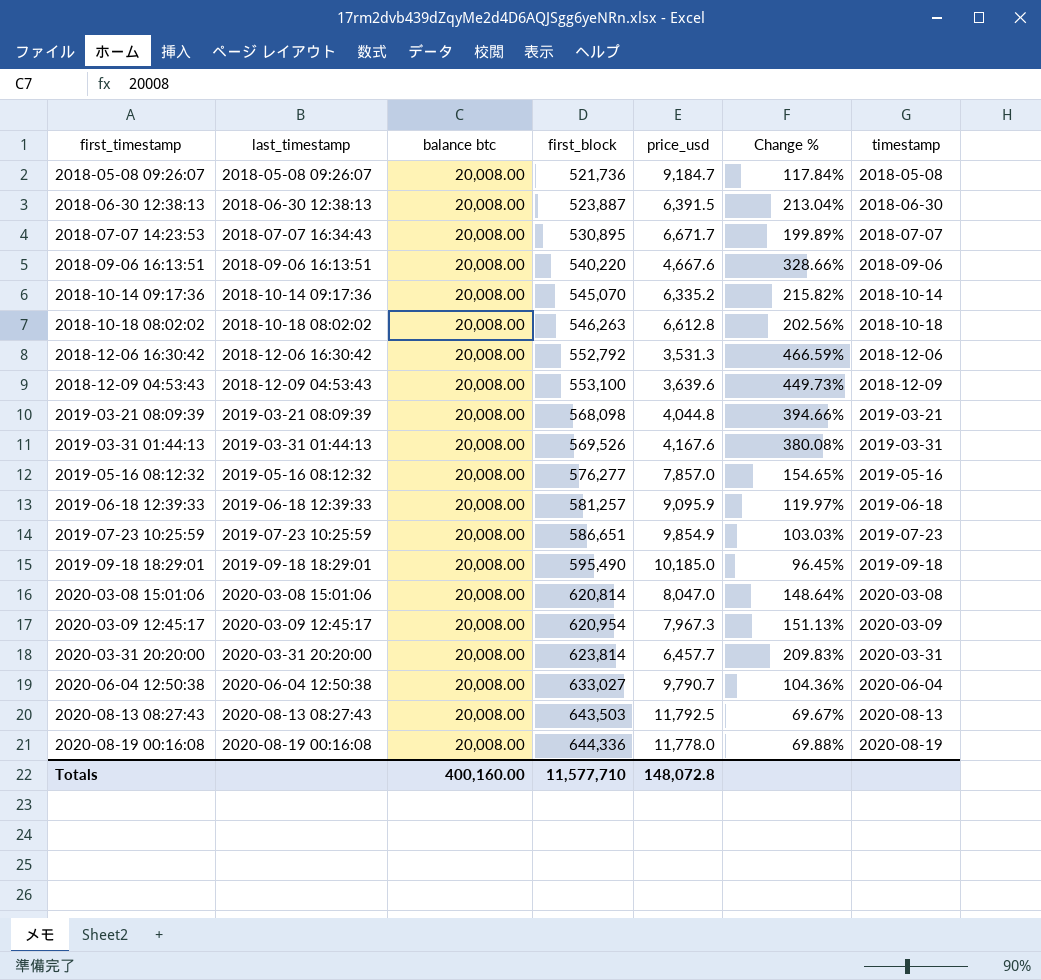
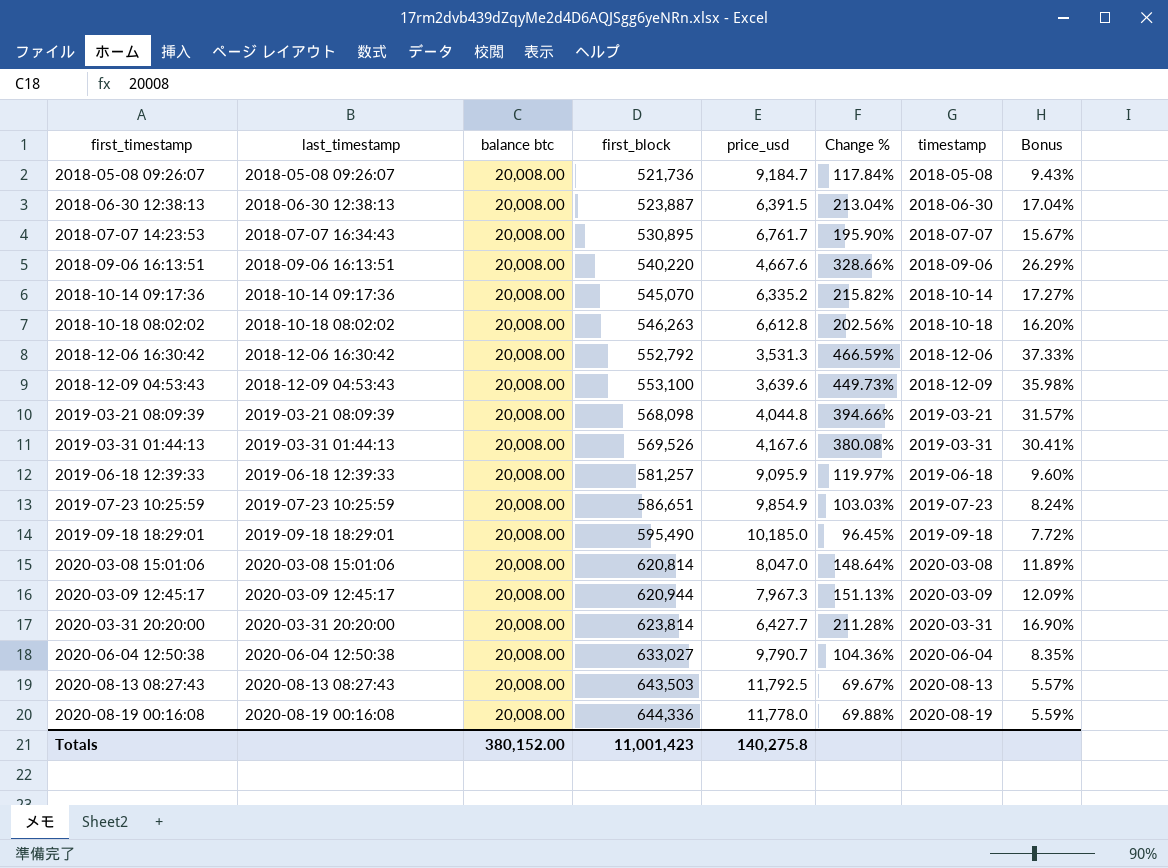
column Bonus | formula: none -> [Change %] * 0.08
row 2019-05-16 08:12:32: 2019-05-16 08:12:32 | 20,008.00 | 576,277 | 7,857.0 | 154.65% | 2019-05-16 -> none
2018-07-07 14:23:53 | price_usd: 6,671.7 -> 6,761.7
2018-07-07 14:23:53 | Change %: 199.89% -> 195.90%
2020-03-09 12:45:17 | first_block: 620,954 -> 620,944
2020-03-31 20:20:00 | price_usd: 6,457.7 -> 6,427.7
2020-03-31 20:20:00 | Change %: 209.83% -> 211.28%
Totals | balance btc: 400,160.00 -> 380,152.00
Totals | first_block: 11,577,710 -> 11,001,423
Totals | price_usd: 148,072.8 -> 140,275.8

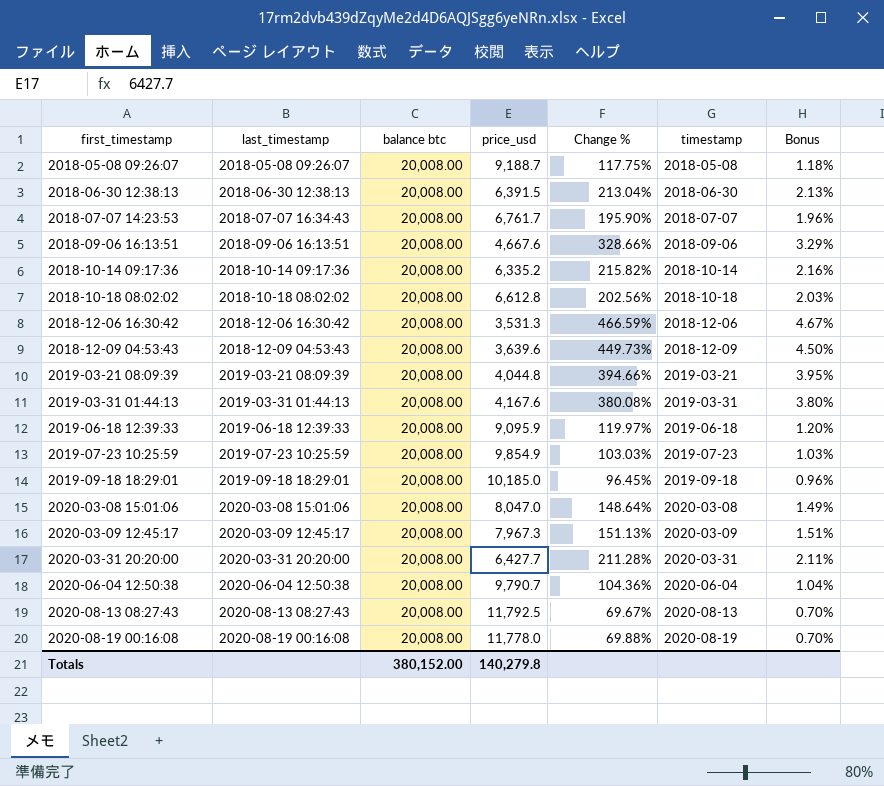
column first_block | position: 4 -> none
column Bonus | formula: [Change %] * 0.08 -> [Change %] * 0.01
2018-05-08 09:26:07 | price_usd: 9,184.7 -> 9,188.7
2018-05-08 09:26:07 | Change %: 117.84% -> 117.75%
Totals | price_usd: 140,275.8 -> 140,279.8

